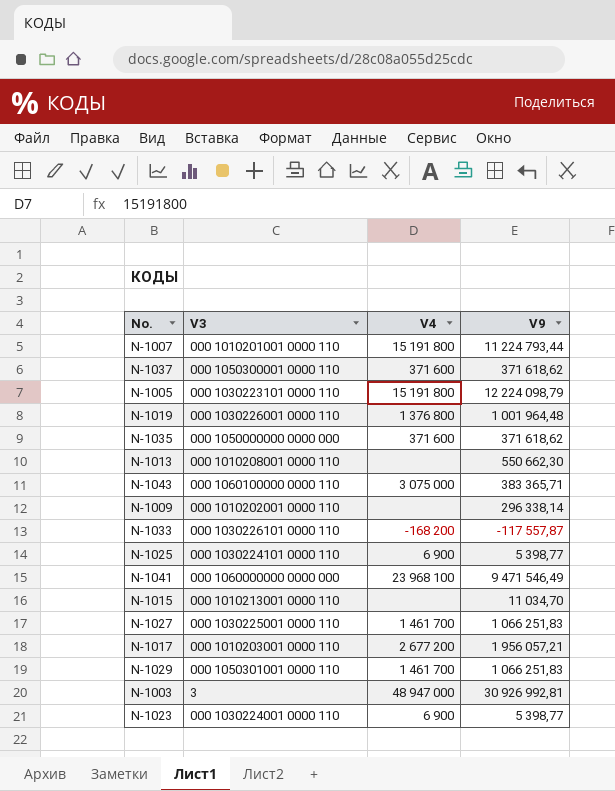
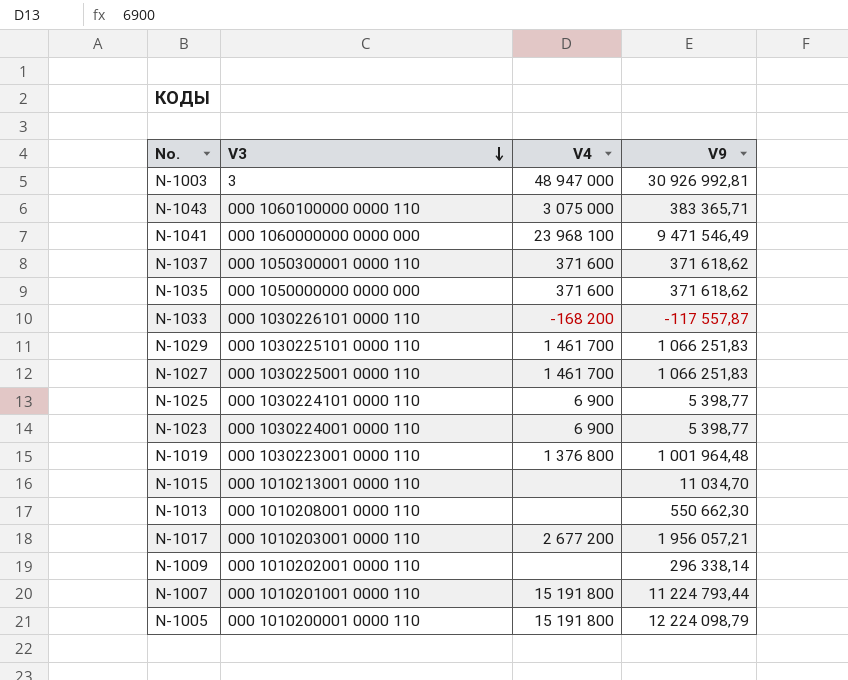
row order: none -> V3 descending
N-1029 | V3: 000 1050301001 0000 110 -> 000 1030225101 0000 110
N-1019 | V3: 000 1030226001 0000 110 -> 000 1030223001 0000 110
N-1005 | V3: 000 1030223101 0000 110 -> 000 1010200001 0000 110

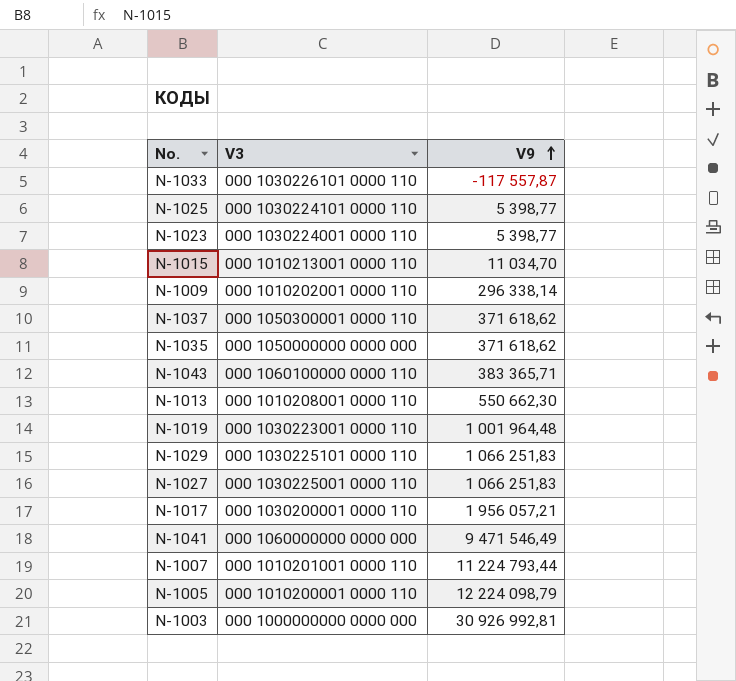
row order: V3 descending -> V9 ascending
column V4 | position: 3 -> none
N-1017 | V3: 000 1010203001 0000 110 -> 000 1030200001 0000 110
N-1003 | V3: 3 -> 000 1000000000 0000 000

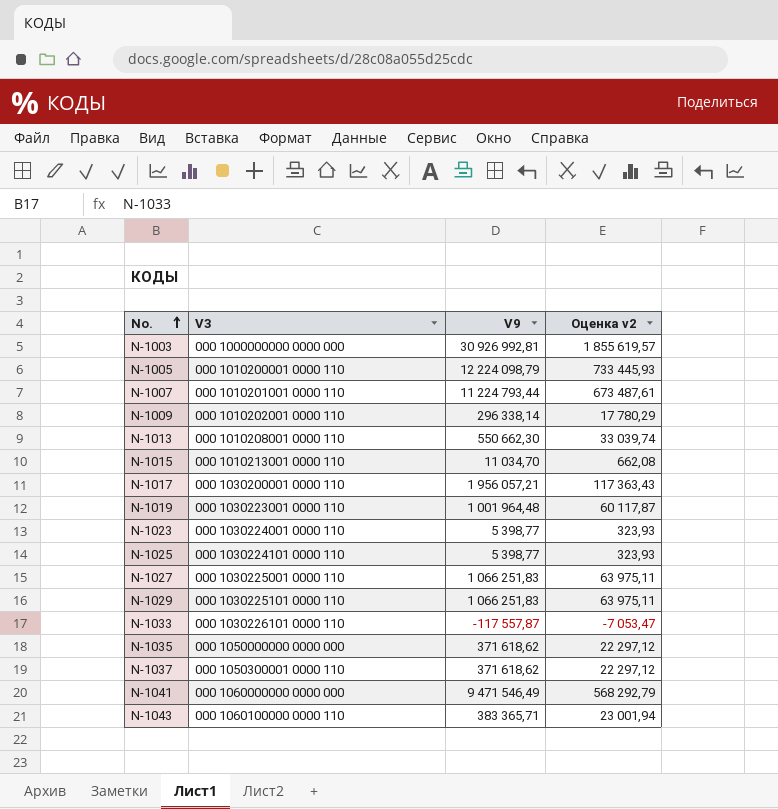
row order: V9 ascending -> No. ascending
column Оценка v2 | formula: none -> [V9] * 0,06

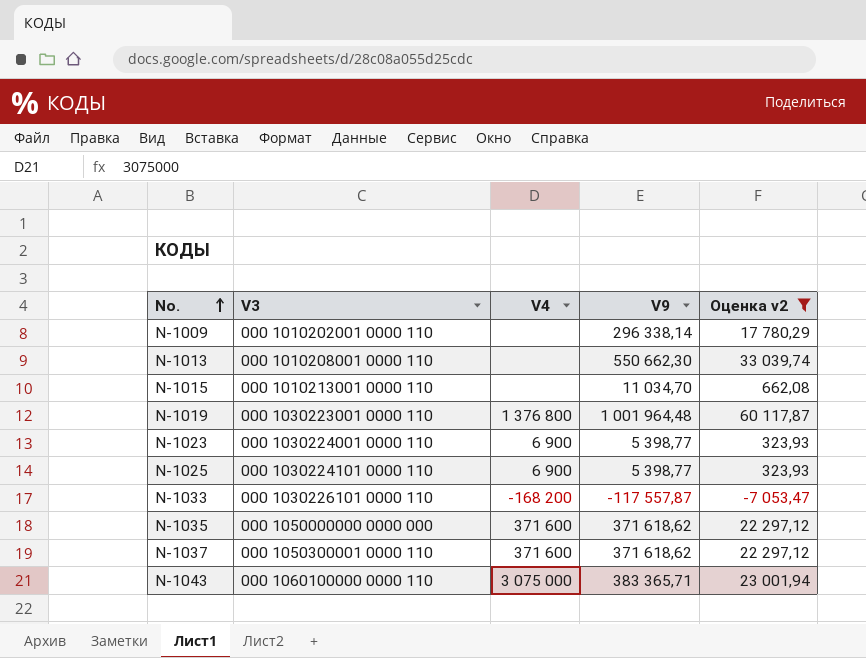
filter: none -> Оценка v2 <= 60 117,87
column V4 | position: none -> 3

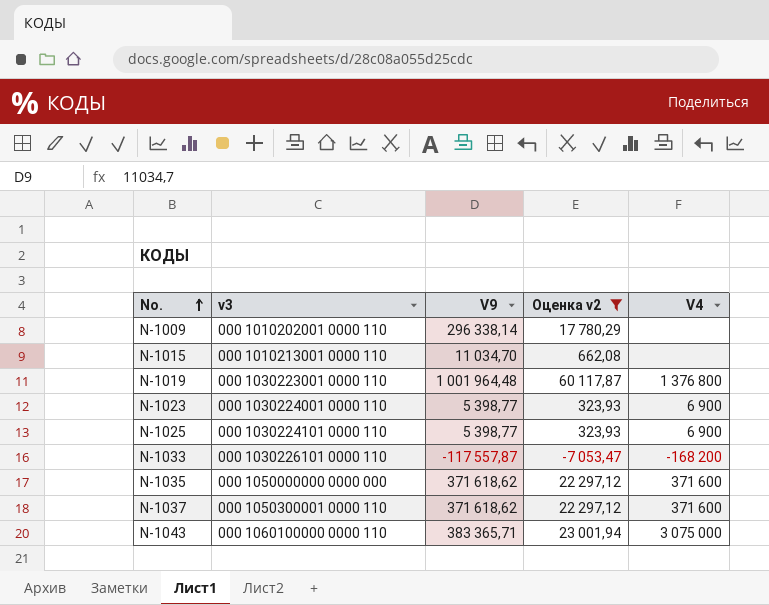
column name: V3 -> v3
column V4 | position: 3 -> 5
row N-1013: 000 1010208001 0000 110 | none | 550 662,30 | 33 039,74 -> none

